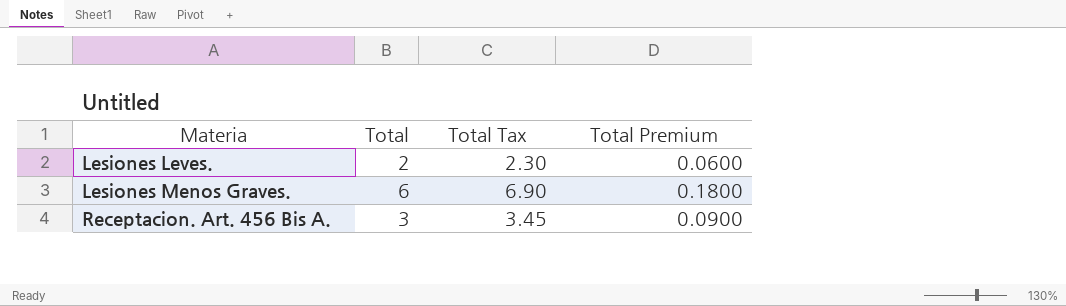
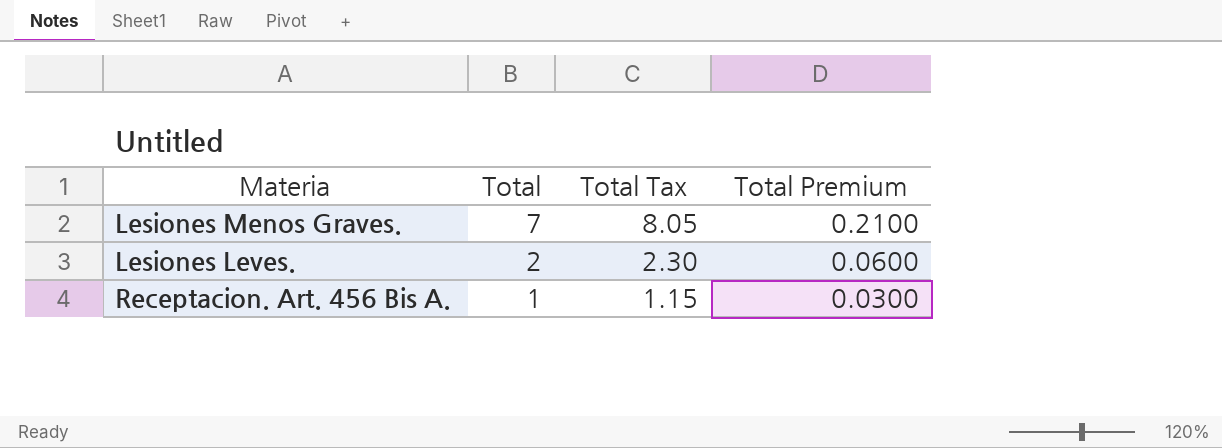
row order: Materia ascending -> Total descending
Lesiones Menos Graves. | Total: 6 -> 7
Lesiones Menos Graves. | Total Tax: 6.90 -> 8.05
Lesiones Menos Graves. | Total Premium: 0.1800 -> 0.2100
Receptacion. Art. 456 Bis A. | Total: 3 -> 1
Receptacion. Art. 456 Bis A. | Total Tax: 3.45 -> 1.15
Receptacion. Art. 456 Bis A. | Total Premium: 0.0900 -> 0.0300

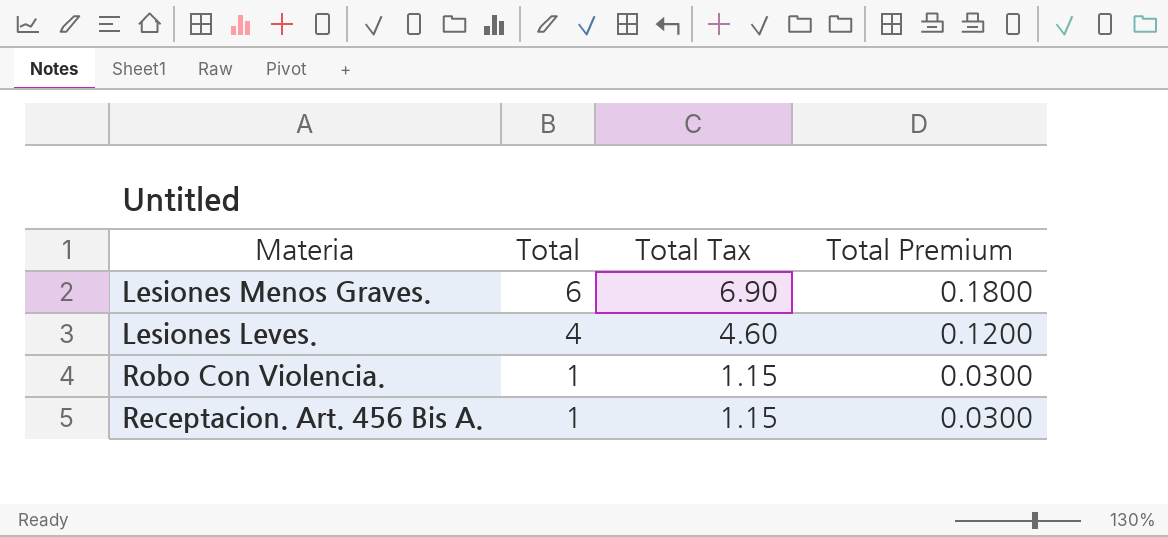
Lesiones Menos Graves. | Total: 7 -> 6
Lesiones Menos Graves. | Total Tax: 8.05 -> 6.90
Lesiones Menos Graves. | Total Premium: 0.2100 -> 0.1800
Lesiones Leves. | Total: 2 -> 4
Lesiones Leves. | Total Tax: 2.30 -> 4.60
Lesiones Leves. | Total Premium: 0.0600 -> 0.1200
row Robo Con Violencia.: none -> 1 | 1.15 | 0.0300

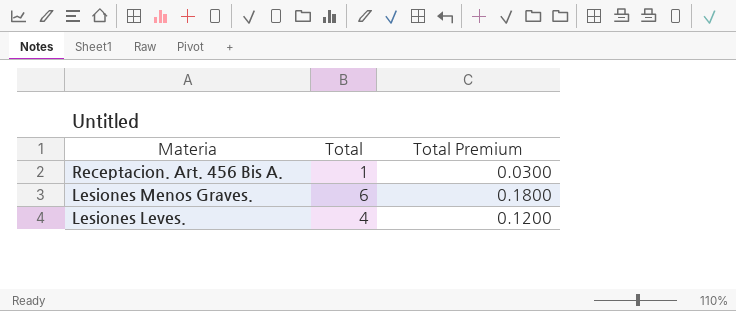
row order: Total descending -> Materia descending
column Total Tax | formula: [Total] * 1.15 -> none
row Robo Con Violencia.: 1 | 1.15 | 0.0300 -> none

